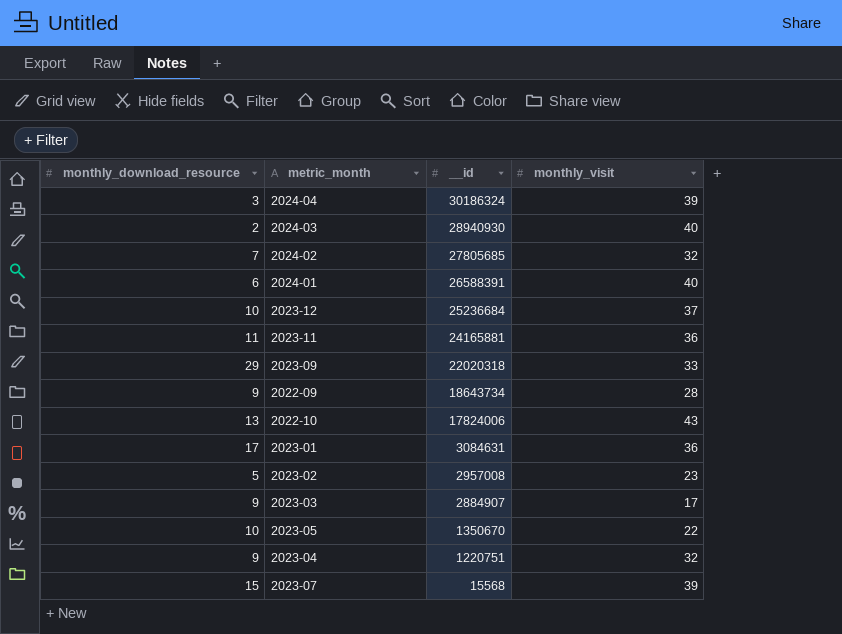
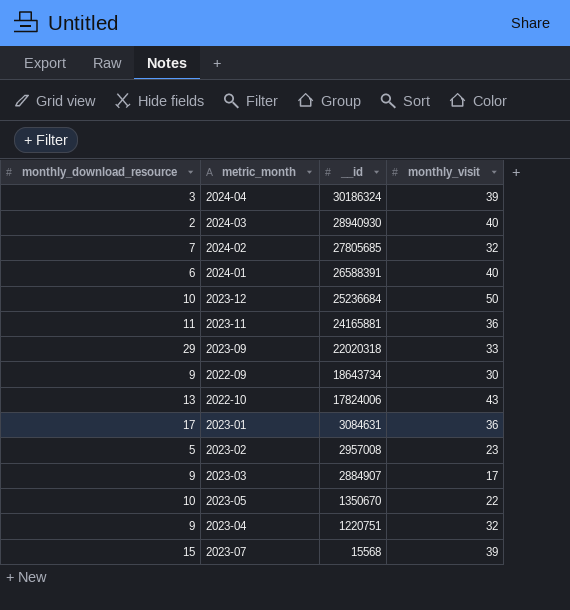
2023-12 | monthly_visit: 37 -> 50
2022-09 | monthly_visit: 28 -> 30

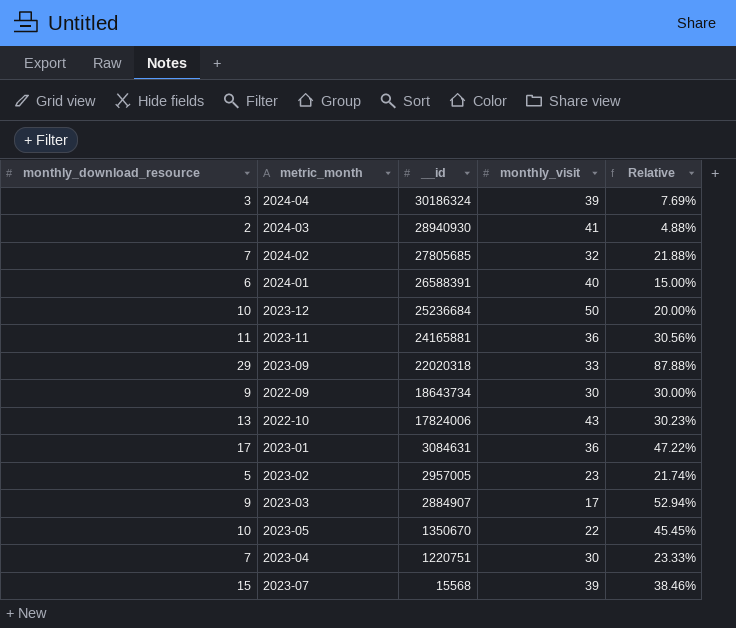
column Relative | formula: none -> [monthly_download_resource] / [monthly_visit]
2024-03 | monthly_visit: 40 -> 41
2023-02 | __id: 2957008 -> 2957005
2023-04 | monthly_download_resource: 9 -> 7
2023-04 | monthly_visit: 32 -> 30

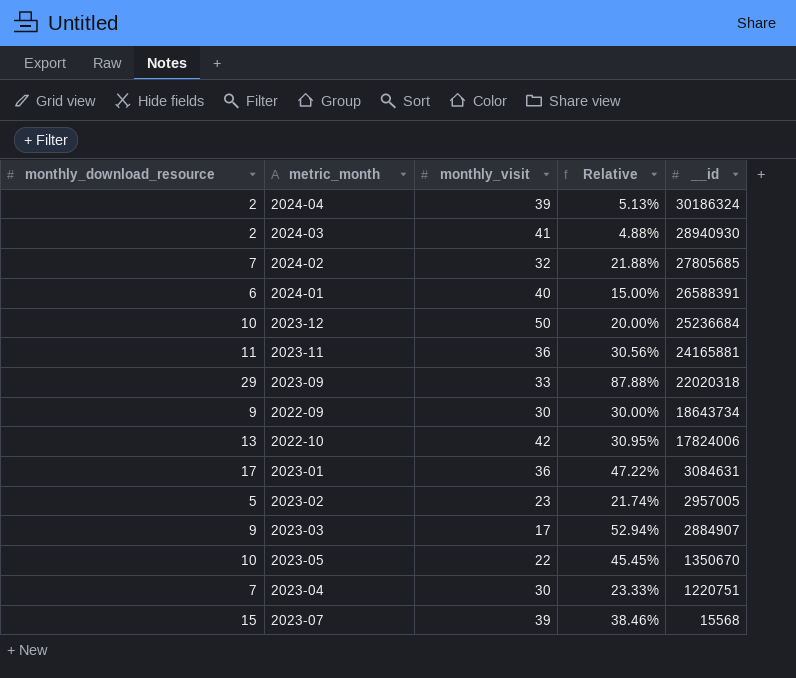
column __id | position: 3 -> 5
2024-04 | monthly_download_resource: 3 -> 2
2024-04 | Relative: 7.69% -> 5.13%
2022-10 | monthly_visit: 43 -> 42
2022-10 | Relative: 30.23% -> 30.95%

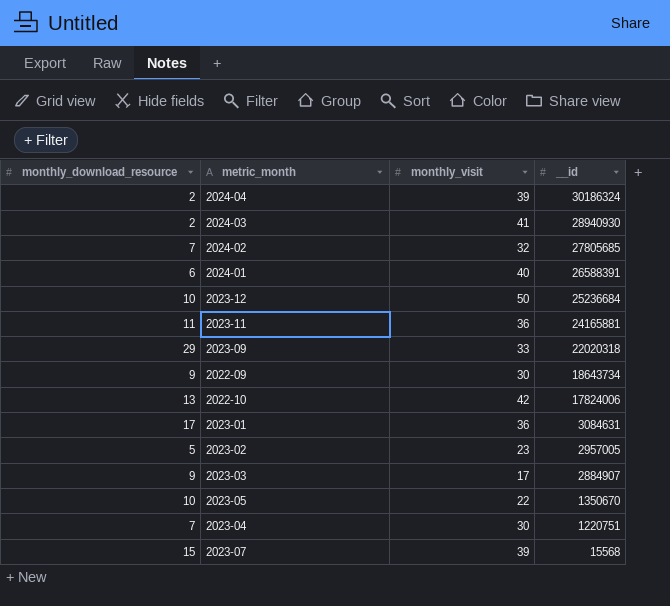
column Relative | formula: [monthly_download_resource] / [monthly_visit] -> none

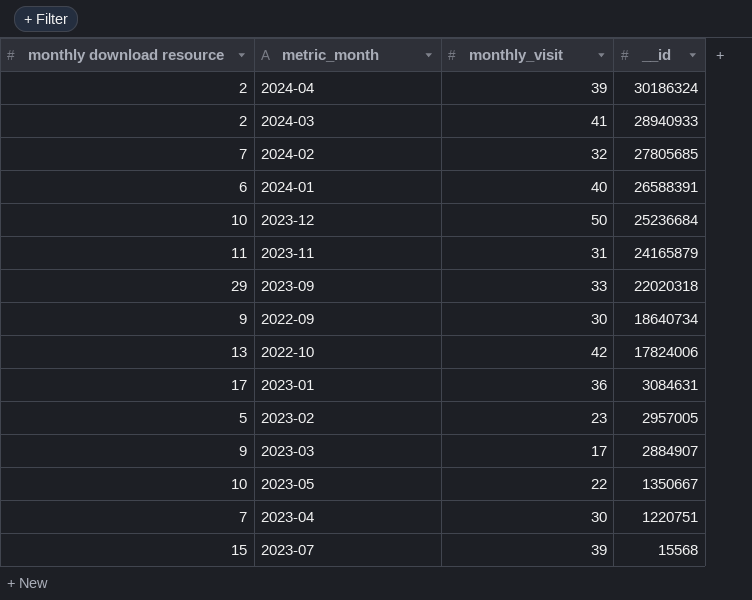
column name: monthly_download_resource -> monthly download resource
2024-03 | __id: 28940930 -> 28940933
2023-11 | monthly_visit: 36 -> 31
2023-11 | __id: 24165881 -> 24165879
2022-09 | __id: 18643734 -> 18640734
2023-05 | __id: 1350670 -> 1350667

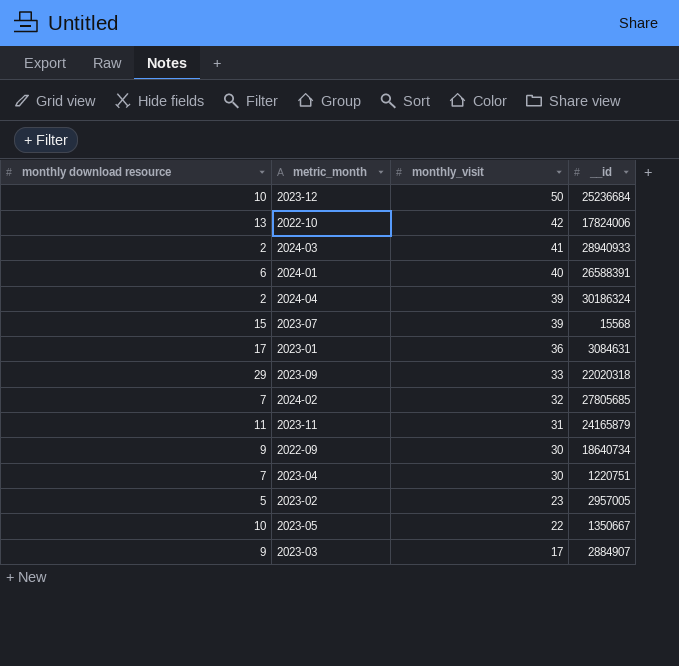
row order: __id descending -> monthly_visit descending

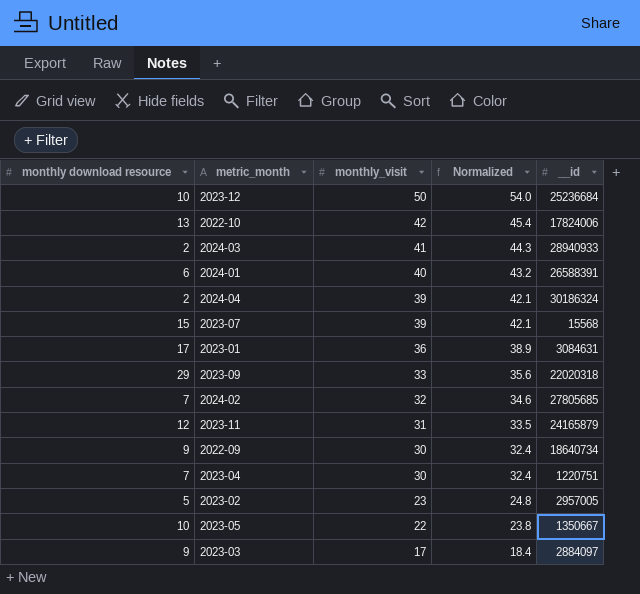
column Normalized | formula: none -> [monthly_visit] * 1.08
2023-11 | monthly download resource: 11 -> 12
2023-03 | __id: 2884907 -> 2884097

